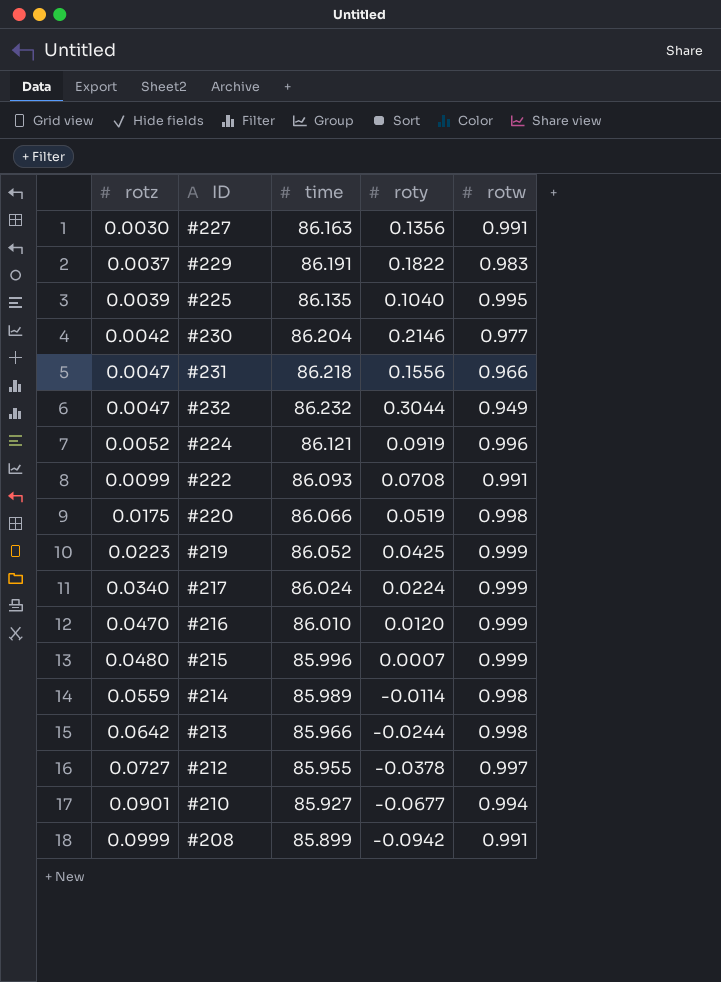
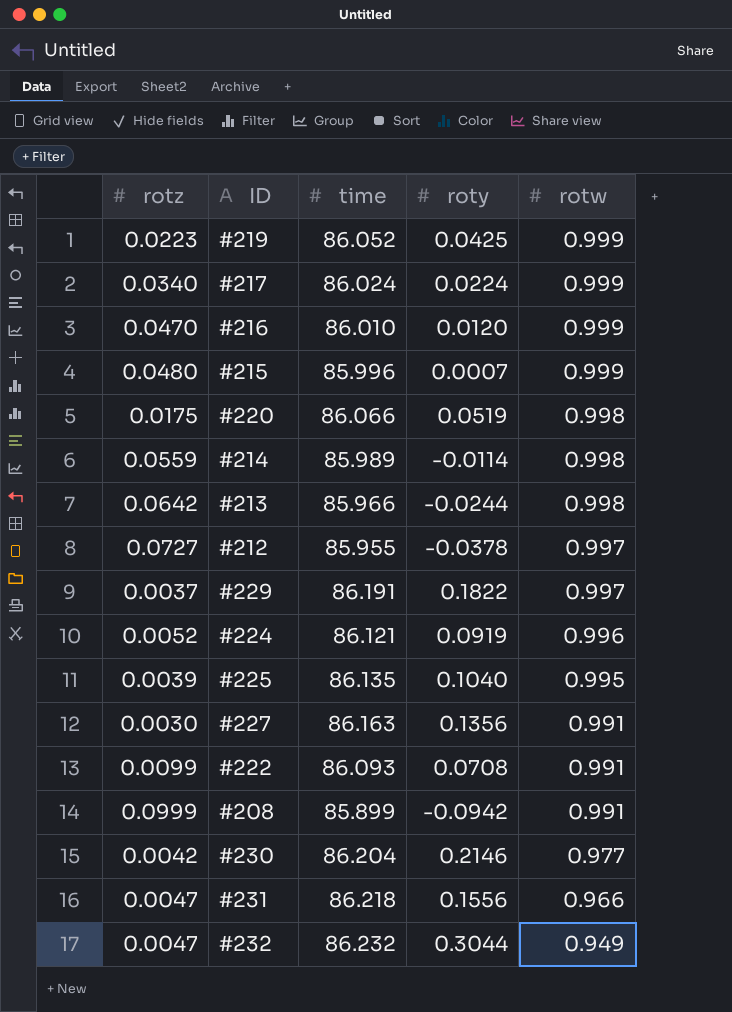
row order: rotz ascending -> rotw descending
row #210: 0.0901 | 85.927 | -0.0677 | 0.994 -> none
#229 | rotw: 0.983 -> 0.997

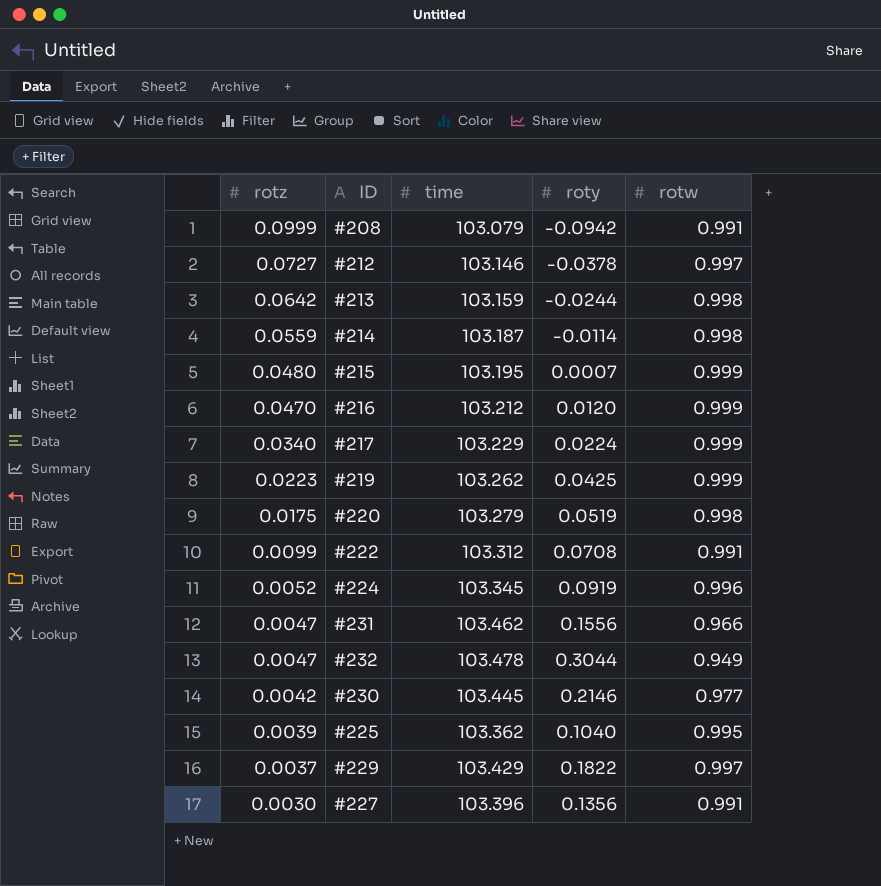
row order: rotw descending -> rotz descending
#208 | time: 85.899 -> 103.079
#212 | time: 85.955 -> 103.146
#213 | time: 85.966 -> 103.159
#214 | time: 85.989 -> 103.187
#215 | time: 85.996 -> 103.195
#216 | time: 86.010 -> 103.212
#217 | time: 86.024 -> 103.229
#219 | time: 86.052 -> 103.262
#220 | time: 86.066 -> 103.279
#222 | time: 86.093 -> 103.312
#224 | time: 86.121 -> 103.345
#231 | time: 86.218 -> 103.462
#232 | time: 86.232 -> 103.478
#230 | time: 86.204 -> 103.445
#225 | time: 86.135 -> 103.362
#229 | time: 86.191 -> 103.429
#227 | time: 86.163 -> 103.396

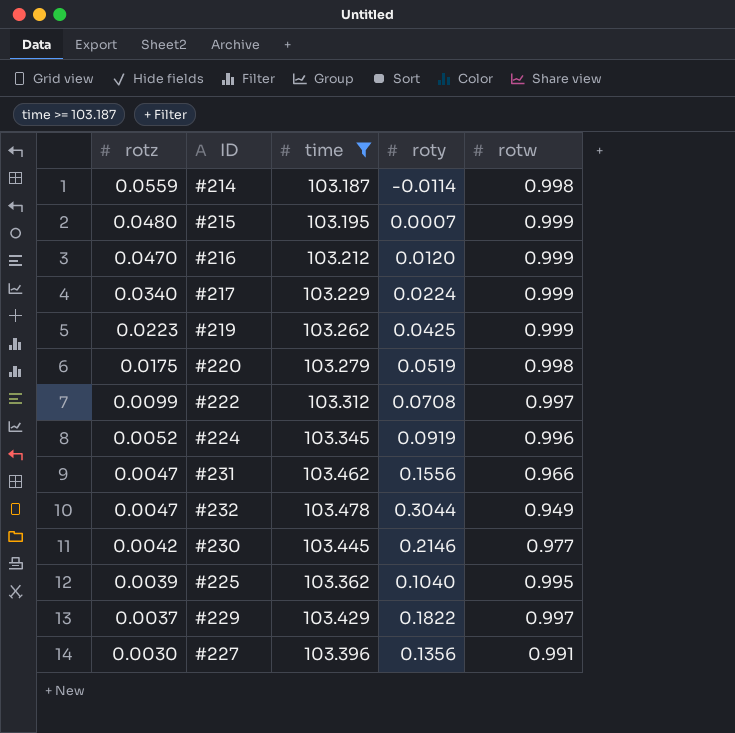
filter: none -> time >= 103.187
#222 | rotw: 0.991 -> 0.997

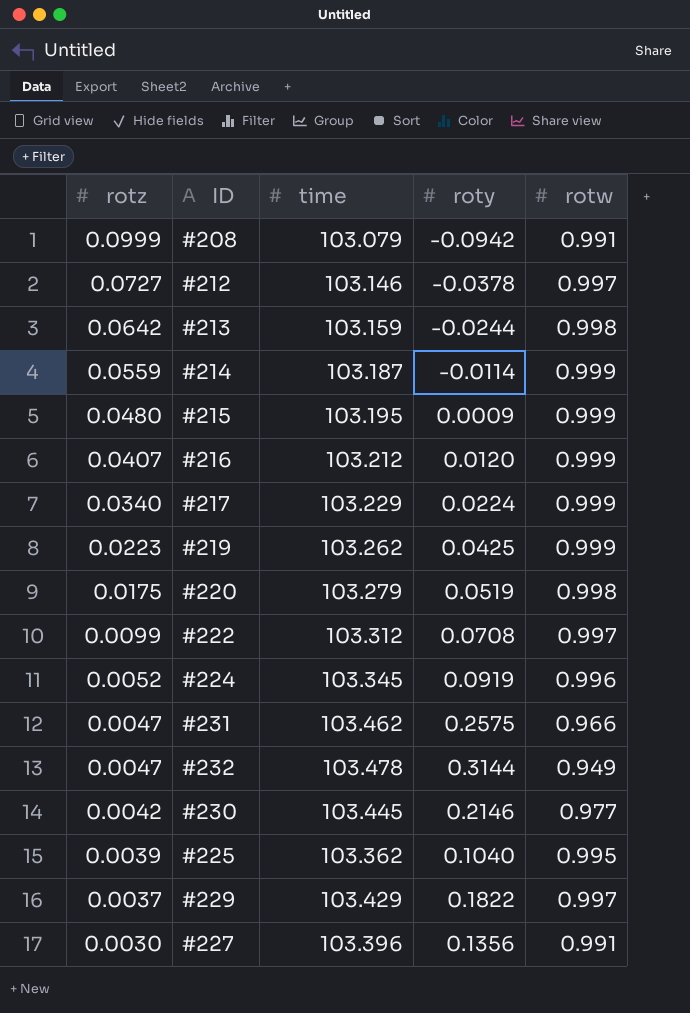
filter: time >= 103.187 -> none
#214 | rotw: 0.998 -> 0.999
#215 | roty: 0.0007 -> 0.0009
#216 | rotz: 0.0470 -> 0.0407
#231 | roty: 0.1556 -> 0.2575
#232 | roty: 0.3044 -> 0.3144

